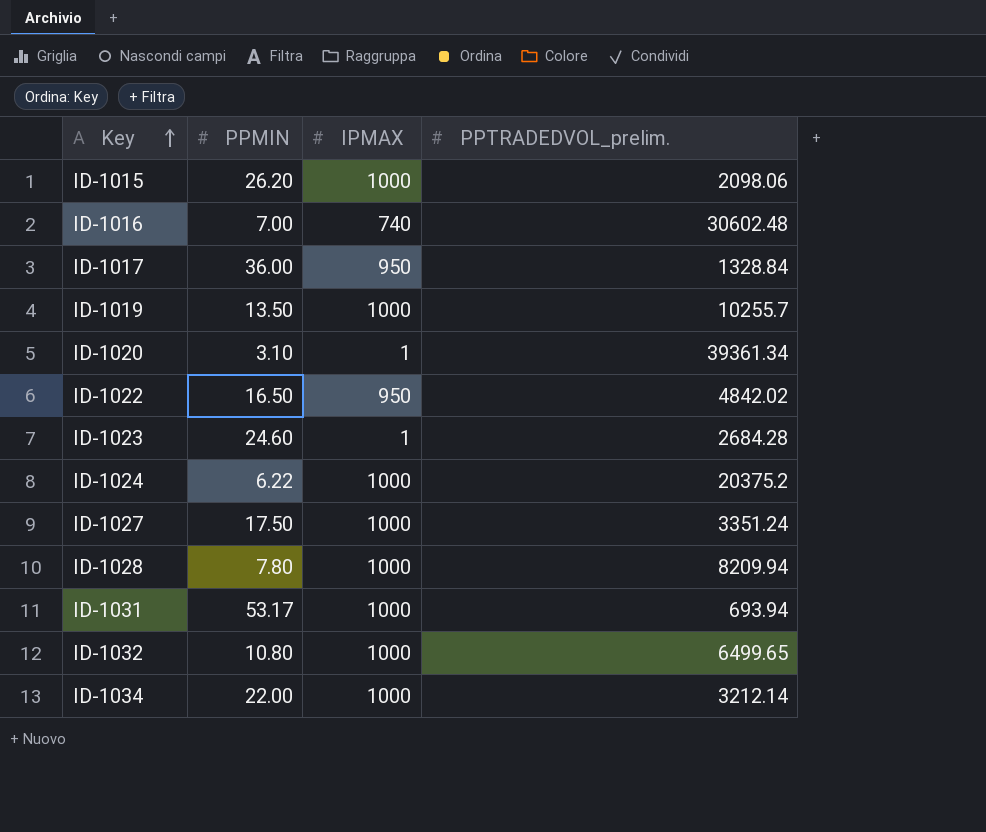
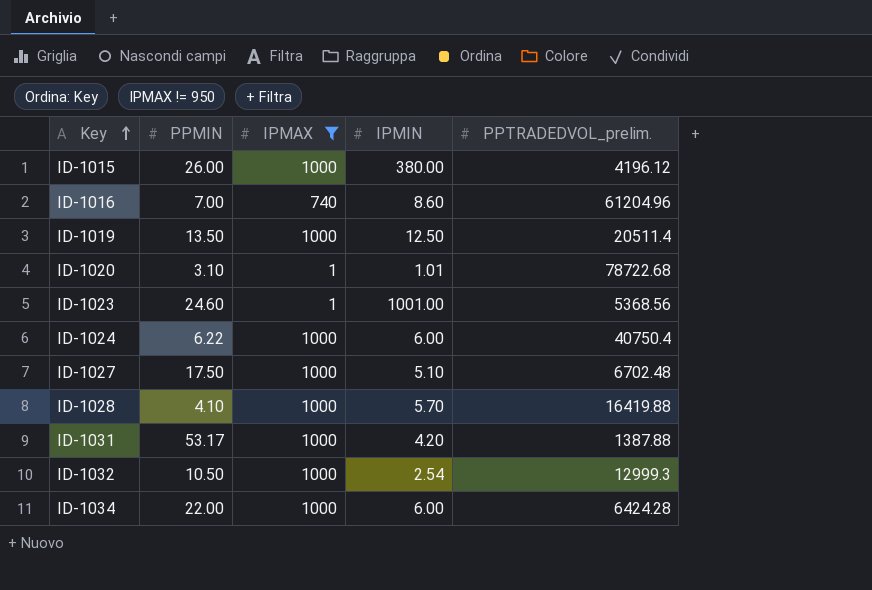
filter: none -> IPMAX != 950
column IPMIN | position: none -> 4
ID-1015 | PPMIN: 26.20 -> 26.00
ID-1015 | PPTRADEDVOL_prelim.: 2098.06 -> 4196.12
ID-1016 | PPTRADEDVOL_prelim.: 30602.48 -> 61204.96
ID-1019 | PPTRADEDVOL_prelim.: 10255.7 -> 20511.4
ID-1020 | PPTRADEDVOL_prelim.: 39361.34 -> 78722.68
ID-1023 | PPTRADEDVOL_prelim.: 2684.28 -> 5368.56
ID-1024 | PPTRADEDVOL_prelim.: 20375.2 -> 40750.4
ID-1027 | PPTRADEDVOL_prelim.: 3351.24 -> 6702.48
ID-1028 | PPMIN: 7.80 -> 4.10
ID-1028 | PPTRADEDVOL_prelim.: 8209.94 -> 16419.88
ID-1031 | PPTRADEDVOL_prelim.: 693.94 -> 1387.88
ID-1032 | PPMIN: 10.80 -> 10.50
ID-1032 | PPTRADEDVOL_prelim.: 6499.65 -> 12999.3
ID-1034 | PPTRADEDVOL_prelim.: 3212.14 -> 6424.28

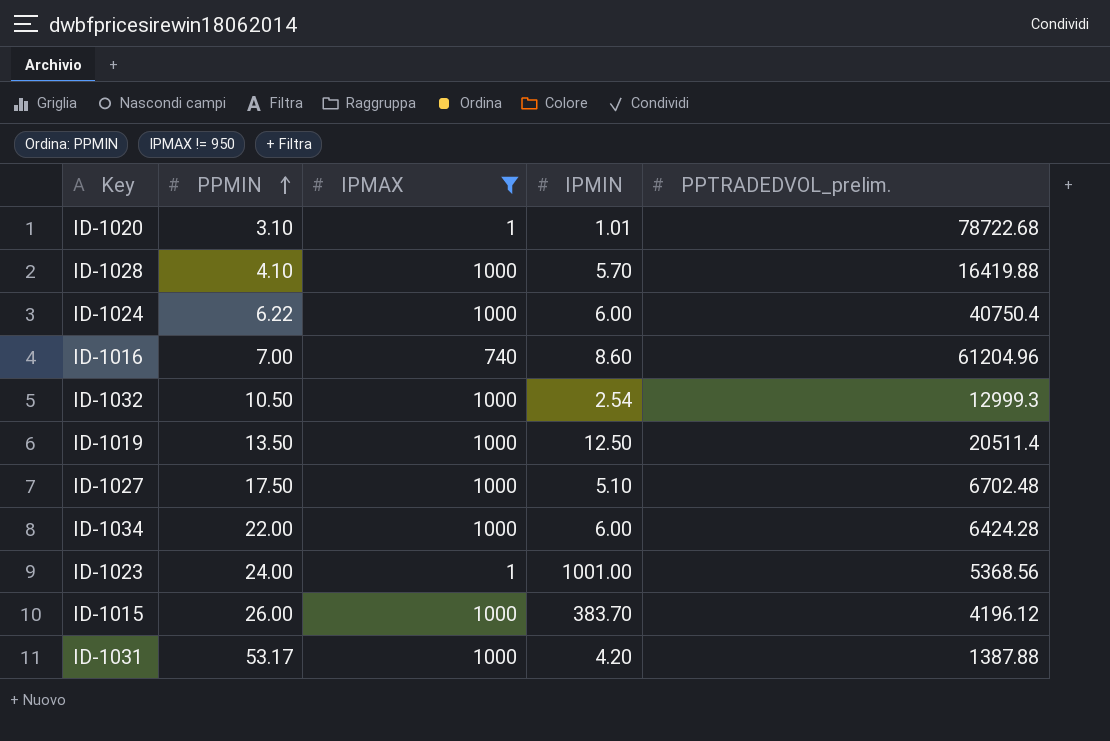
row order: Key ascending -> PPMIN ascending
ID-1023 | PPMIN: 24.60 -> 24.00
ID-1015 | IPMIN: 380.00 -> 383.70

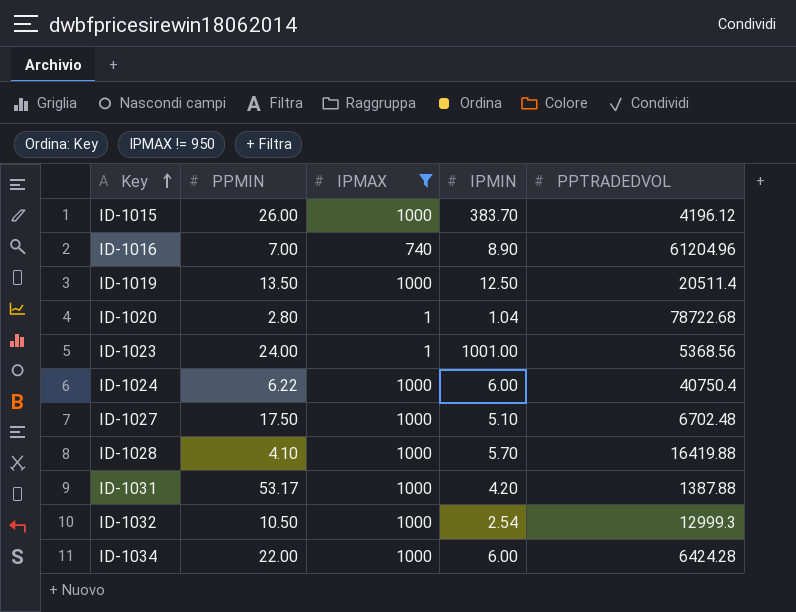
row order: PPMIN ascending -> Key ascending
column name: PPTRADEDVOL_prelim. -> PPTRADEDVOL
ID-1016 | IPMIN: 8.60 -> 8.90
ID-1020 | PPMIN: 3.10 -> 2.80
ID-1020 | IPMIN: 1.01 -> 1.04

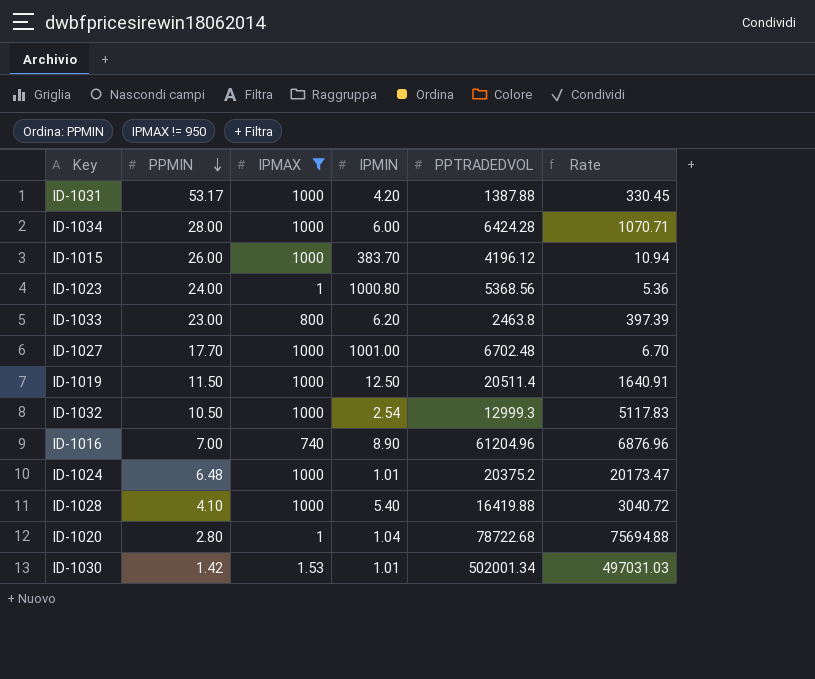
row order: Key ascending -> PPMIN descending
column Rate | formula: none -> [PPTRADEDVOL] / [IPMIN]
ID-1034 | PPMIN: 22.00 -> 28.00
ID-1023 | IPMIN: 1001.00 -> 1000.80
row ID-1033: none -> 23.00 | 800 | 6.20 | 2463.8 | 397.39
ID-1027 | PPMIN: 17.50 -> 17.70
ID-1027 | IPMIN: 5.10 -> 1001.00
ID-1019 | PPMIN: 13.50 -> 11.50
ID-1024 | PPMIN: 6.22 -> 6.48
ID-1024 | IPMIN: 6.00 -> 1.01
ID-1024 | PPTRADEDVOL: 40750.4 -> 20375.2
ID-1028 | IPMIN: 5.70 -> 5.40
row ID-1030: none -> 1.42 | 1.53 | 1.01 | 502001.34 | 497031.03

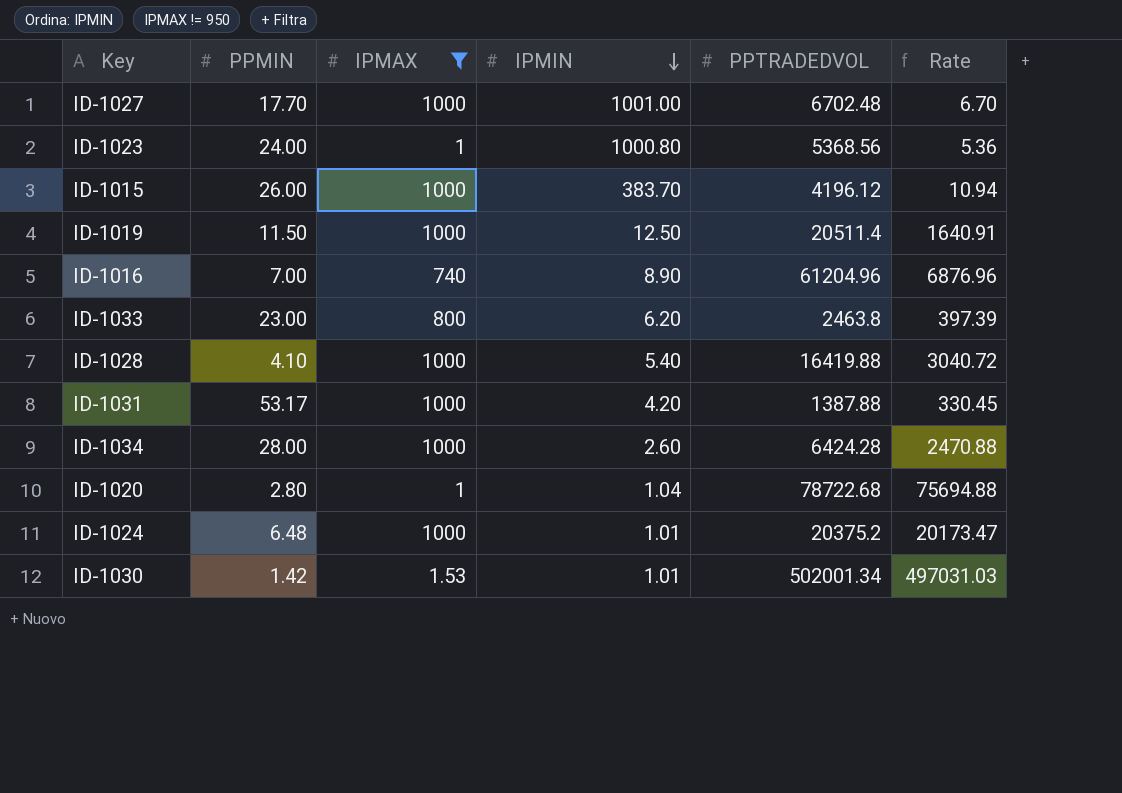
row order: PPMIN descending -> IPMIN descending
row ID-1032: 10.50 | 1000 | 2.54 | 12999.3 | 5117.83 -> none
ID-1034 | IPMIN: 6.00 -> 2.60
ID-1034 | Rate: 1070.71 -> 2470.88

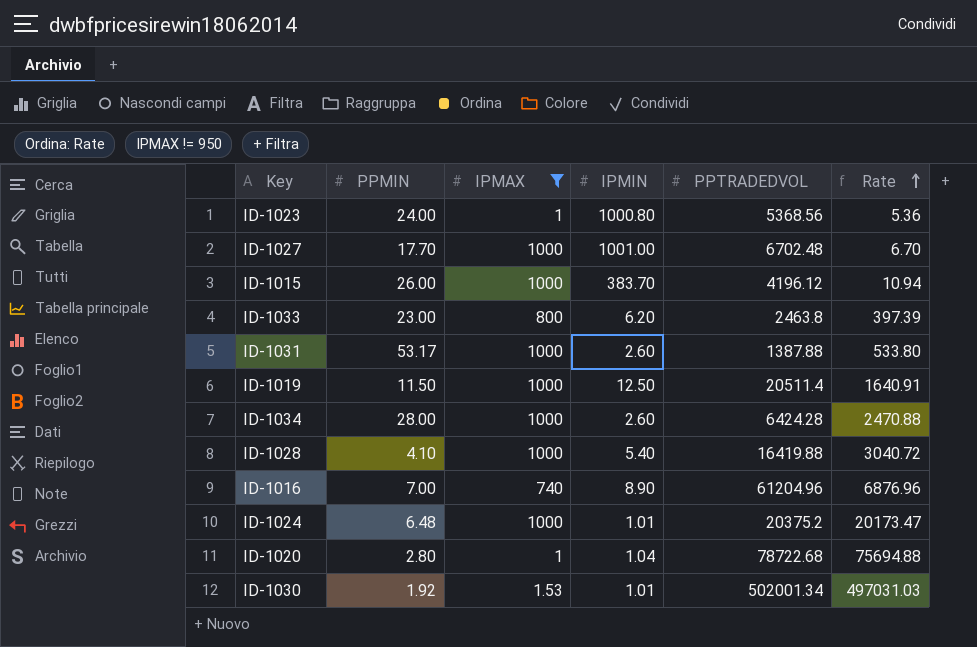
row order: IPMIN descending -> Rate ascending
ID-1031 | IPMIN: 4.20 -> 2.60
ID-1031 | Rate: 330.45 -> 533.80
ID-1030 | PPMIN: 1.42 -> 1.92

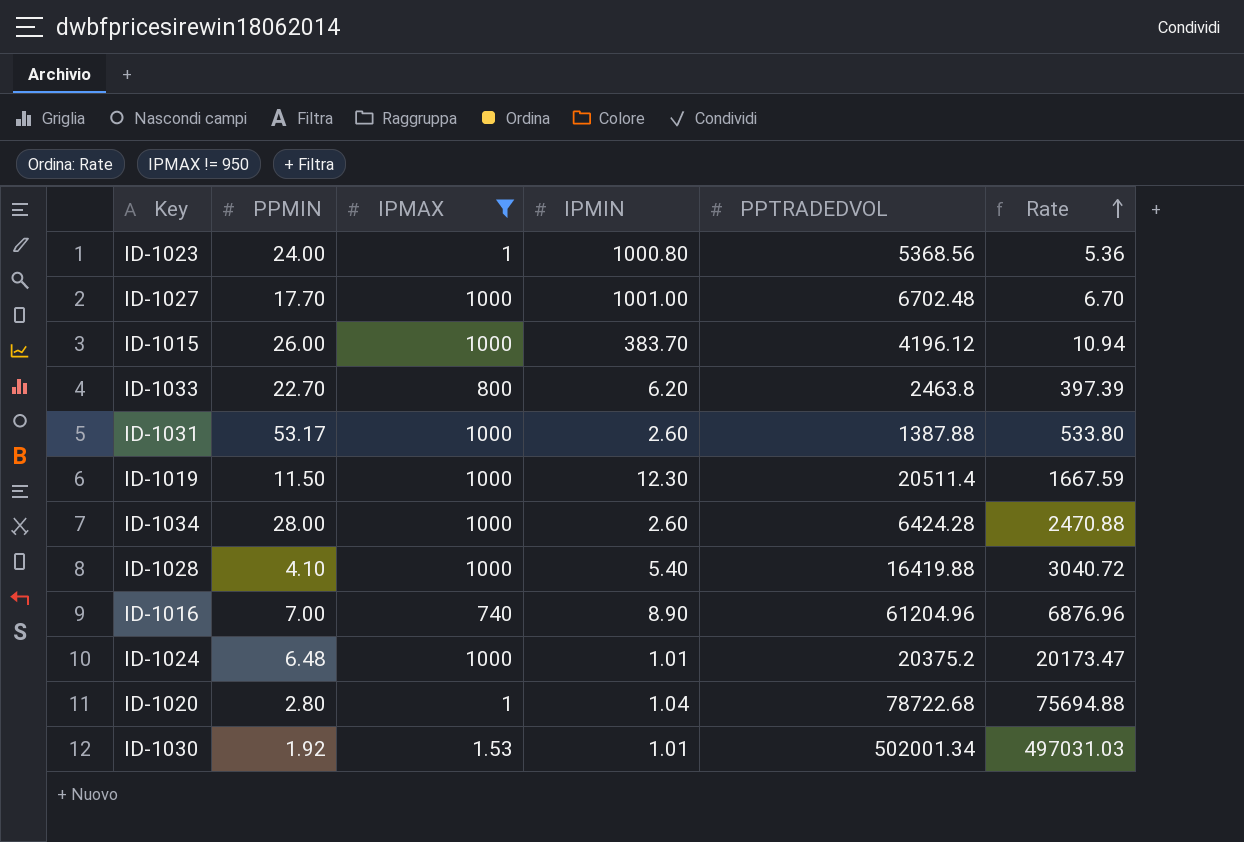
ID-1033 | PPMIN: 23.00 -> 22.70
ID-1019 | IPMIN: 12.50 -> 12.30
ID-1019 | Rate: 1640.91 -> 1667.59

